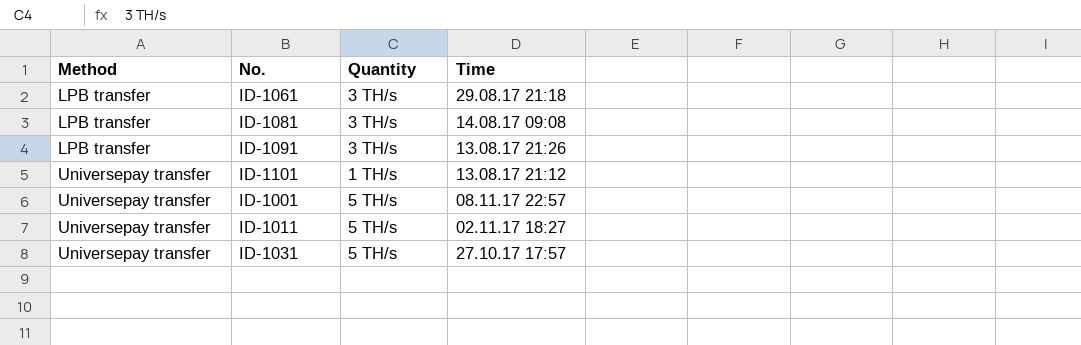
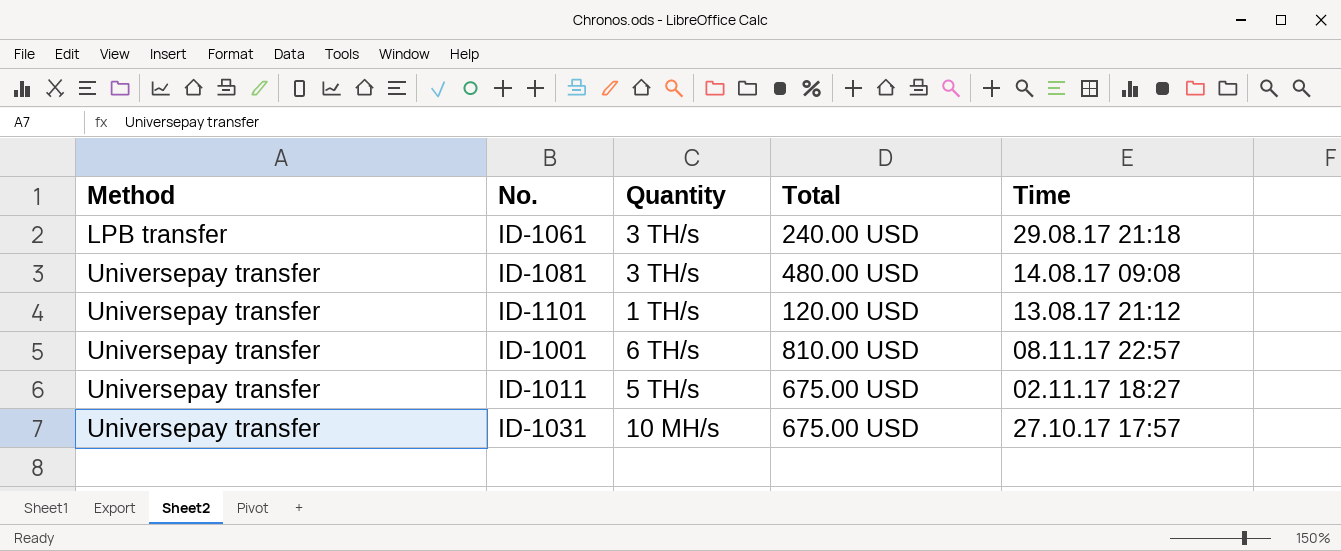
column Total | position: none -> 4
row ID-1091: LPB transfer | 3 TH/s | 13.08.17 21:26 -> none
ID-1081 | Method: LPB transfer -> Universepay transfer
ID-1001 | Quantity: 5 TH/s -> 6 TH/s
ID-1031 | Quantity: 5 TH/s -> 10 MH/s

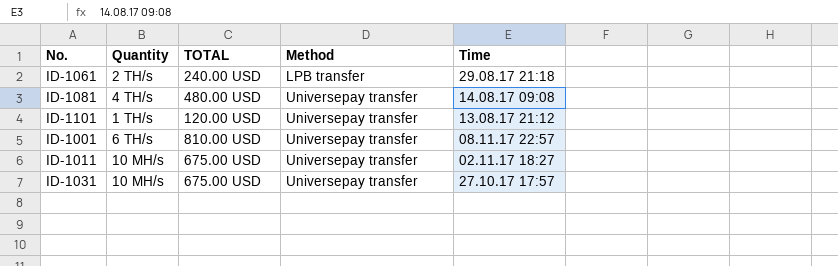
column name: Total -> TOTAL
column Method | position: 1 -> 4
ID-1061 | Quantity: 3 TH/s -> 2 TH/s
ID-1081 | Quantity: 3 TH/s -> 4 TH/s
ID-1011 | Quantity: 5 TH/s -> 10 MH/s

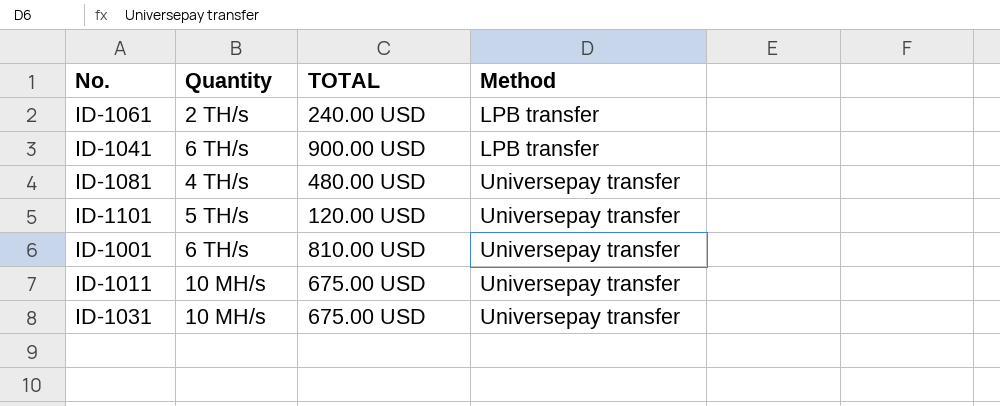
column Time | position: 5 -> none
row ID-1041: none -> 6 TH/s | 900.00 USD | LPB transfer
ID-1101 | Quantity: 1 TH/s -> 5 TH/s

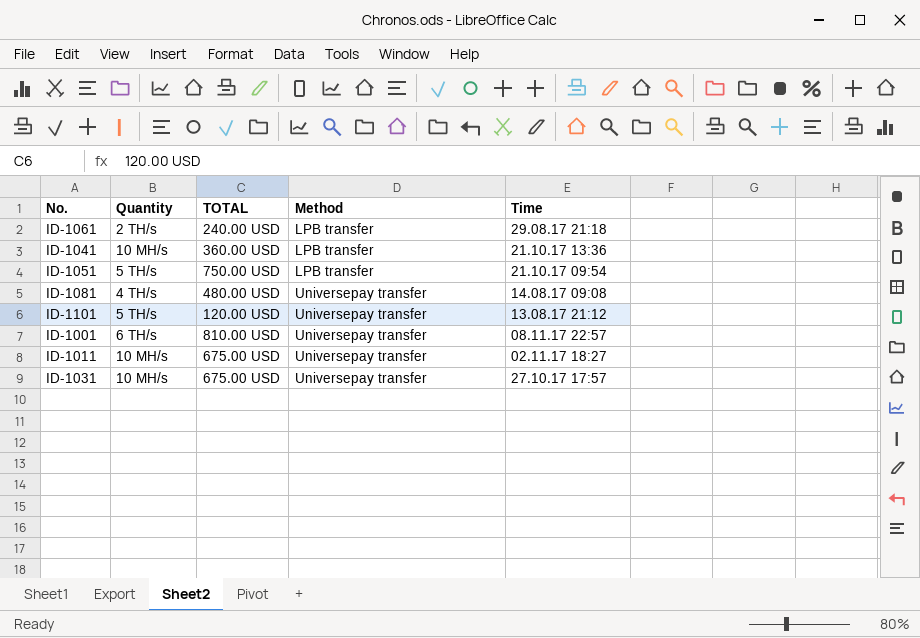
column Time | position: none -> 5
ID-1041 | Quantity: 6 TH/s -> 10 MH/s
ID-1041 | TOTAL: 900.00 USD -> 360.00 USD
row ID-1051: none -> 5 TH/s | 750.00 USD | LPB transfer | 21.10.17 09:54

